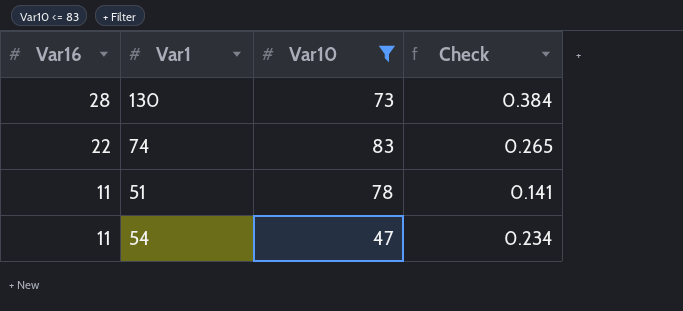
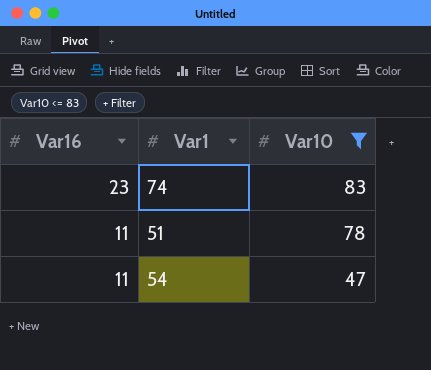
column Check | formula: [Var16] / [Var10] -> none
row 130: 28 | 73 | 0.384 -> none
74 | Var16: 22 -> 23

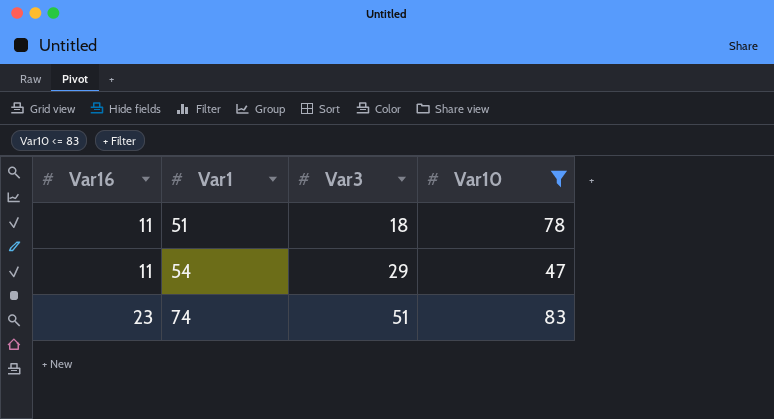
row order: Var16 descending -> Var16 ascending
column Var3 | position: none -> 3

